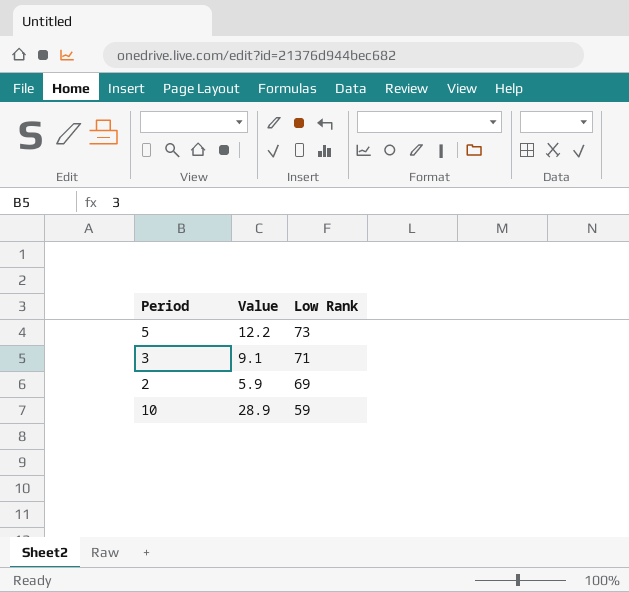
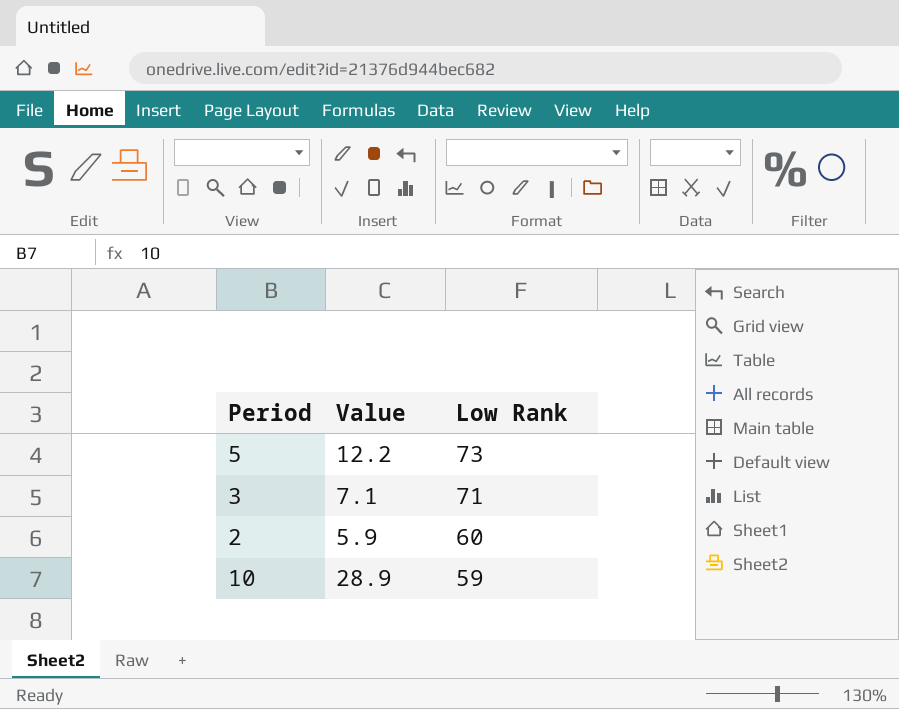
3 | Value: 9.1 -> 7.1
2 | Low Rank: 69 -> 60

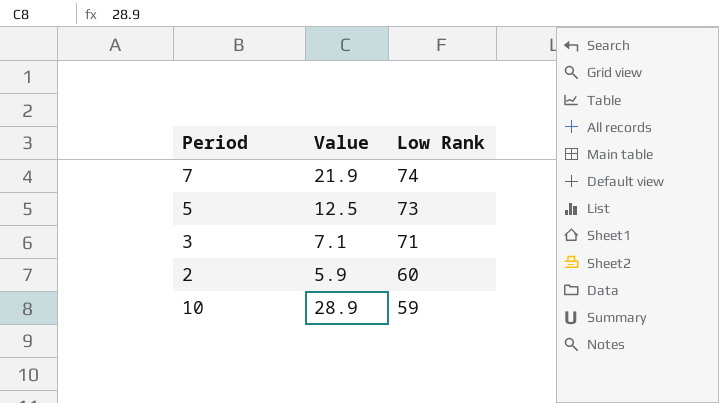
row 7: none -> 21.9 | 74
5 | Value: 12.2 -> 12.5

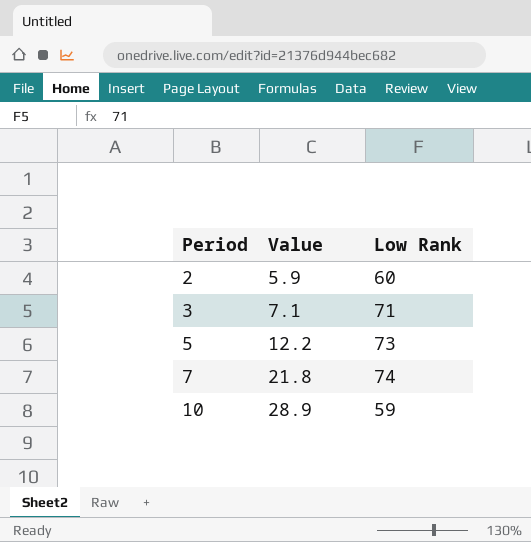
row order: Low Rank descending -> Period ascending
5 | Value: 12.5 -> 12.2
7 | Value: 21.9 -> 21.8

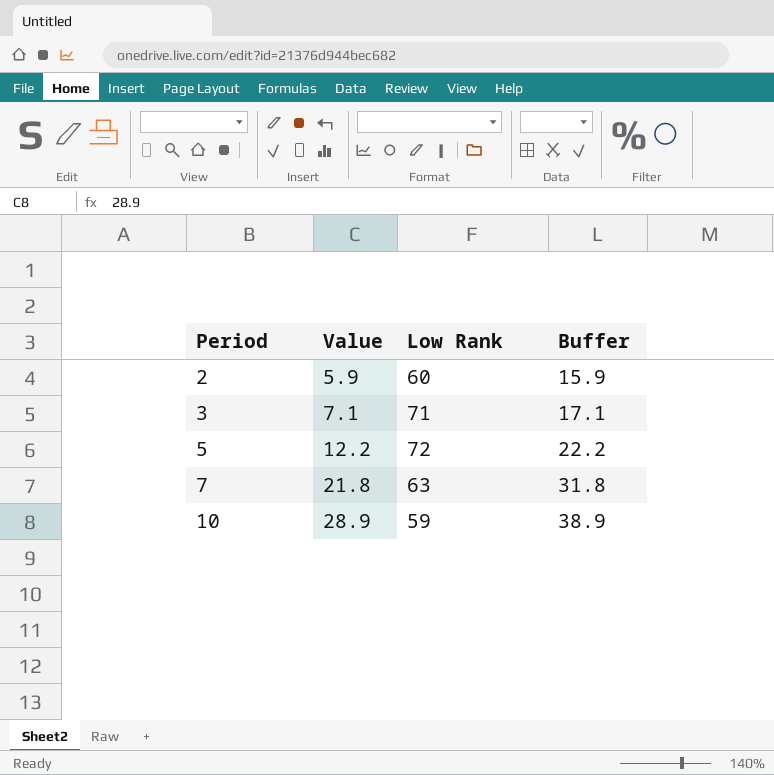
column Buffer | formula: none -> [Value] + 10
5 | Low Rank: 73 -> 72
7 | Low Rank: 74 -> 63

